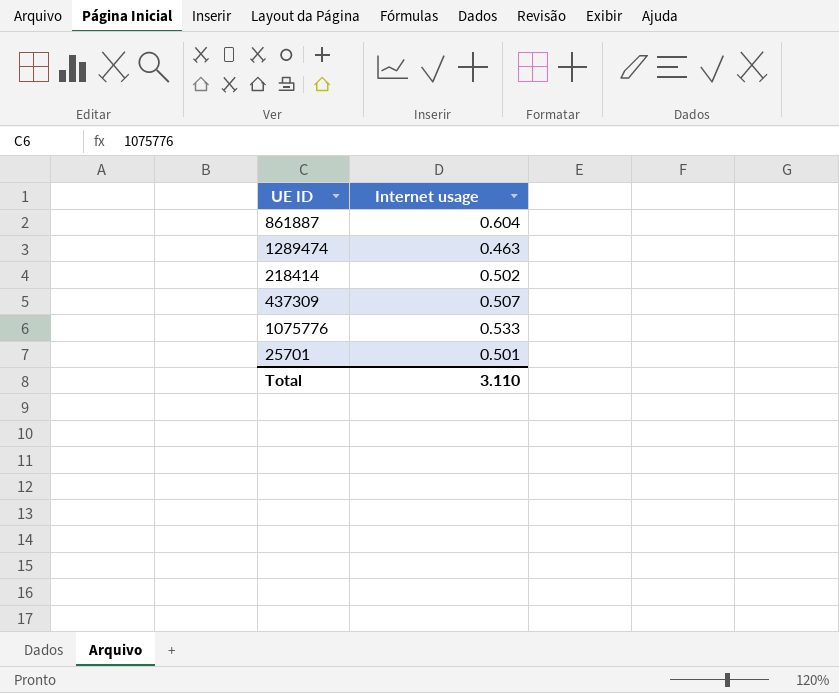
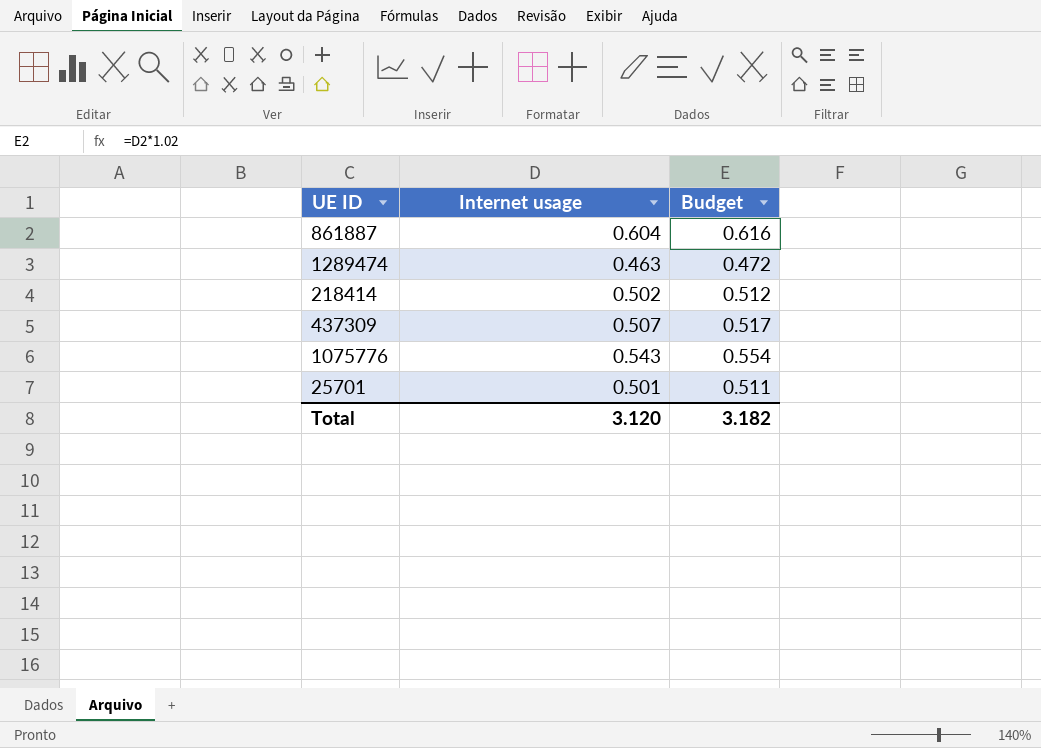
column Budget | formula: none -> [Internet usage] * 1.02
1075776 | Internet usage: 0.533 -> 0.543
Total | Internet usage: 3.110 -> 3.120

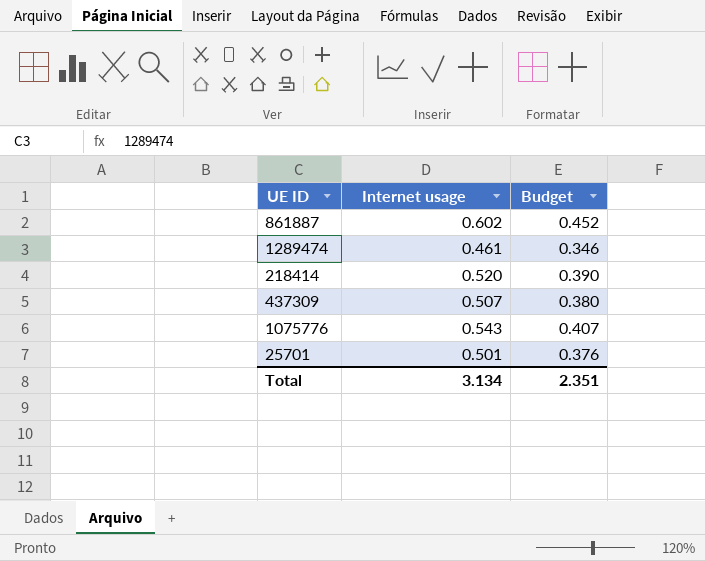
column Budget | formula: [Internet usage] * 1.02 -> [Internet usage] * 0.75
861887 | Internet usage: 0.604 -> 0.602
1289474 | Internet usage: 0.463 -> 0.461
218414 | Internet usage: 0.502 -> 0.520
Total | Internet usage: 3.120 -> 3.134
Total | Budget: 3.182 -> 2.351

